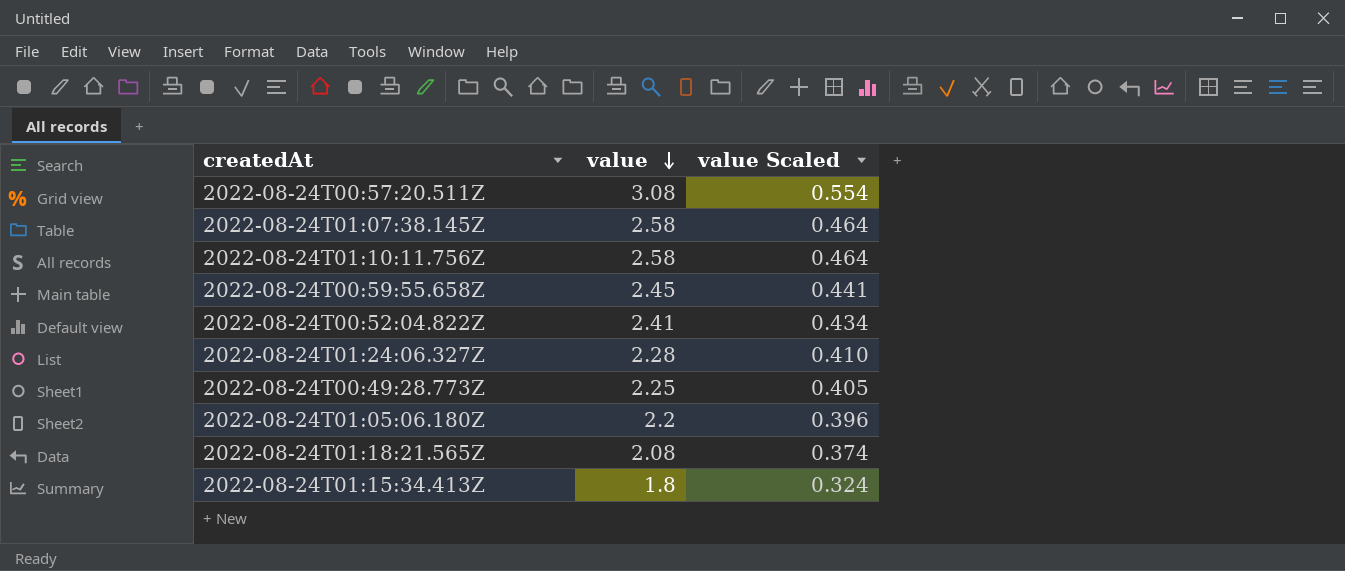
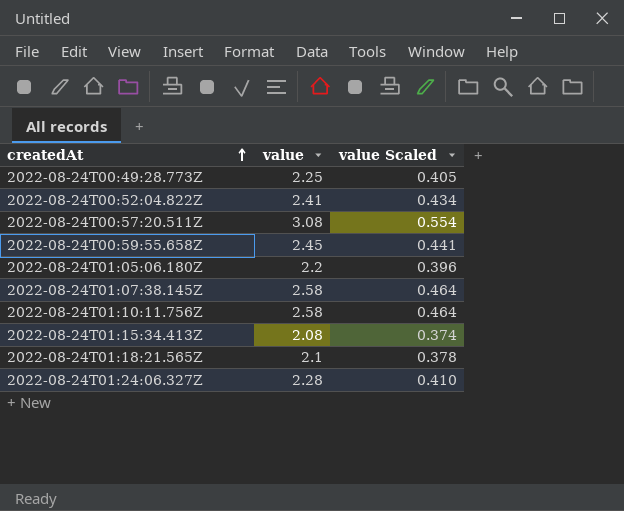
row order: value descending -> createdAt ascending
2022-08-24T01:15:34.413Z | value: 1.8 -> 2.08
2022-08-24T01:15:34.413Z | value Scaled: 0.324 -> 0.374
2022-08-24T01:18:21.565Z | value: 2.08 -> 2.1
2022-08-24T01:18:21.565Z | value Scaled: 0.374 -> 0.378

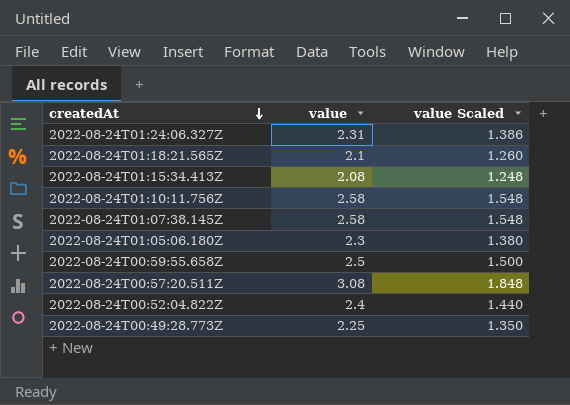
row order: createdAt ascending -> createdAt descending
column value Scaled | formula: [value] * 0.18 -> [value] * 0.6
2022-08-24T01:24:06.327Z | value: 2.28 -> 2.31
2022-08-24T01:05:06.180Z | value: 2.2 -> 2.3
2022-08-24T00:59:55.658Z | value: 2.45 -> 2.5
2022-08-24T00:52:04.822Z | value: 2.41 -> 2.4

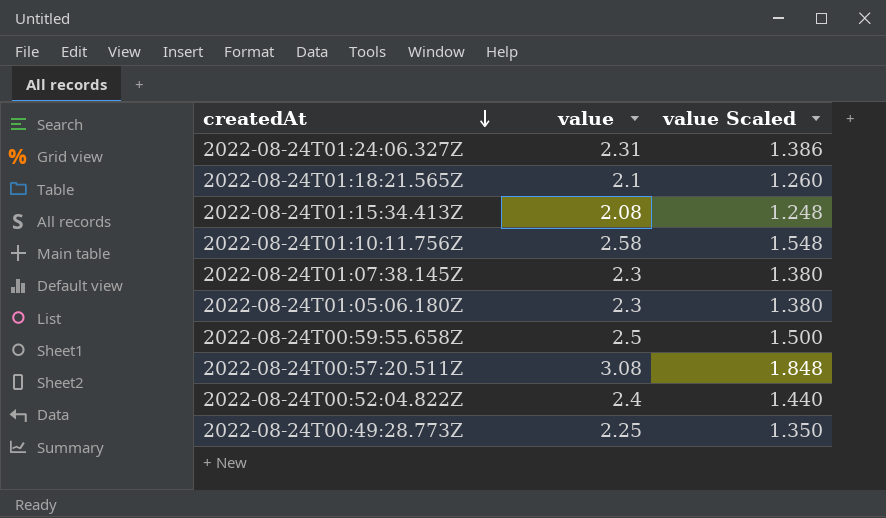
2022-08-24T01:07:38.145Z | value: 2.58 -> 2.3
2022-08-24T01:07:38.145Z | value Scaled: 1.548 -> 1.380

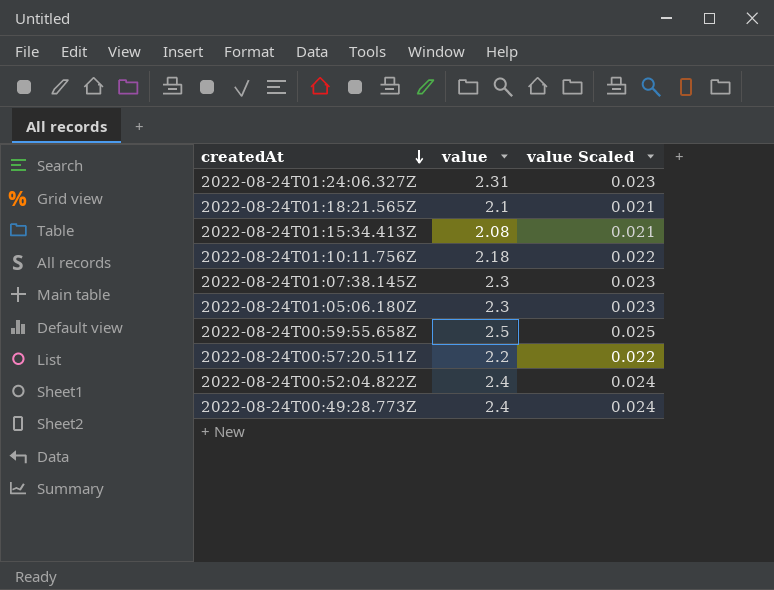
column value Scaled | formula: [value] * 0.6 -> [value] * 0.01
2022-08-24T01:10:11.756Z | value: 2.58 -> 2.18
2022-08-24T00:57:20.511Z | value: 3.08 -> 2.2
2022-08-24T00:49:28.773Z | value: 2.25 -> 2.4

